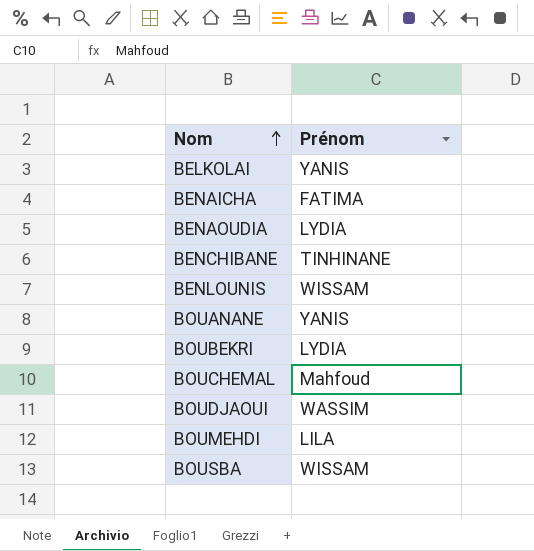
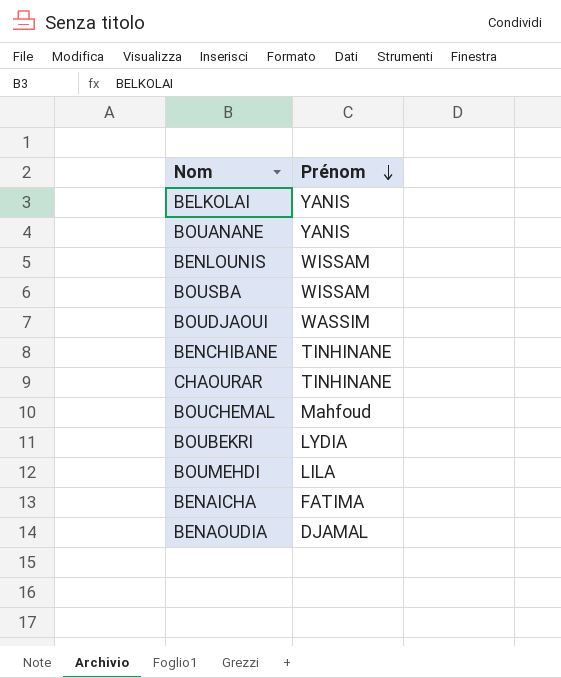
row order: Nom ascending -> Prénom descending
row CHAOURAR: none -> TINHINANE
BENAOUDIA | Prénom: LYDIA -> DJAMAL

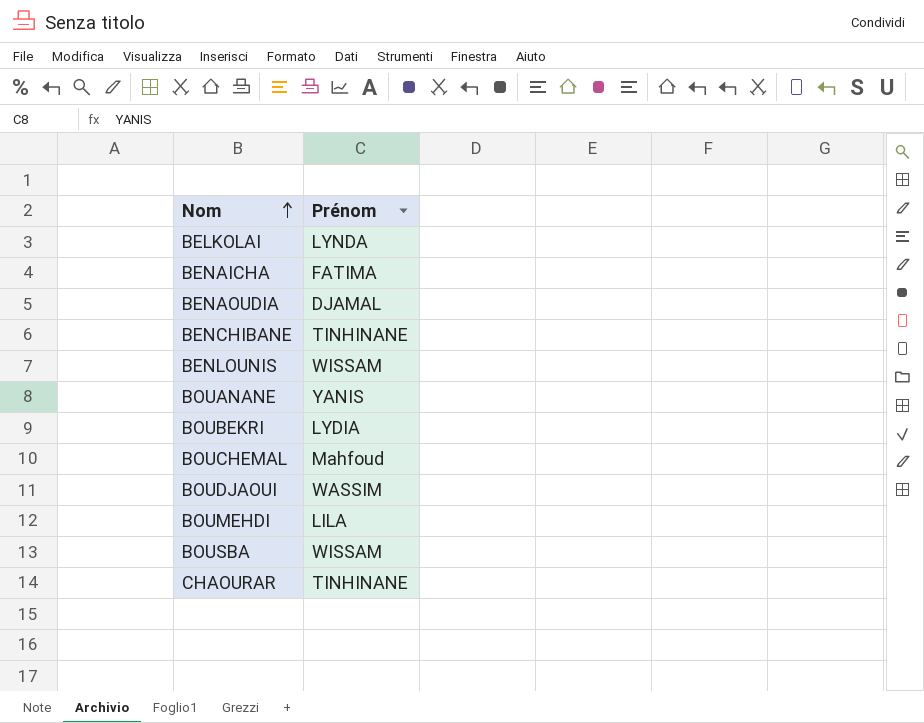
row order: Prénom descending -> Nom ascending
BELKOLAI | Prénom: YANIS -> LYNDA

